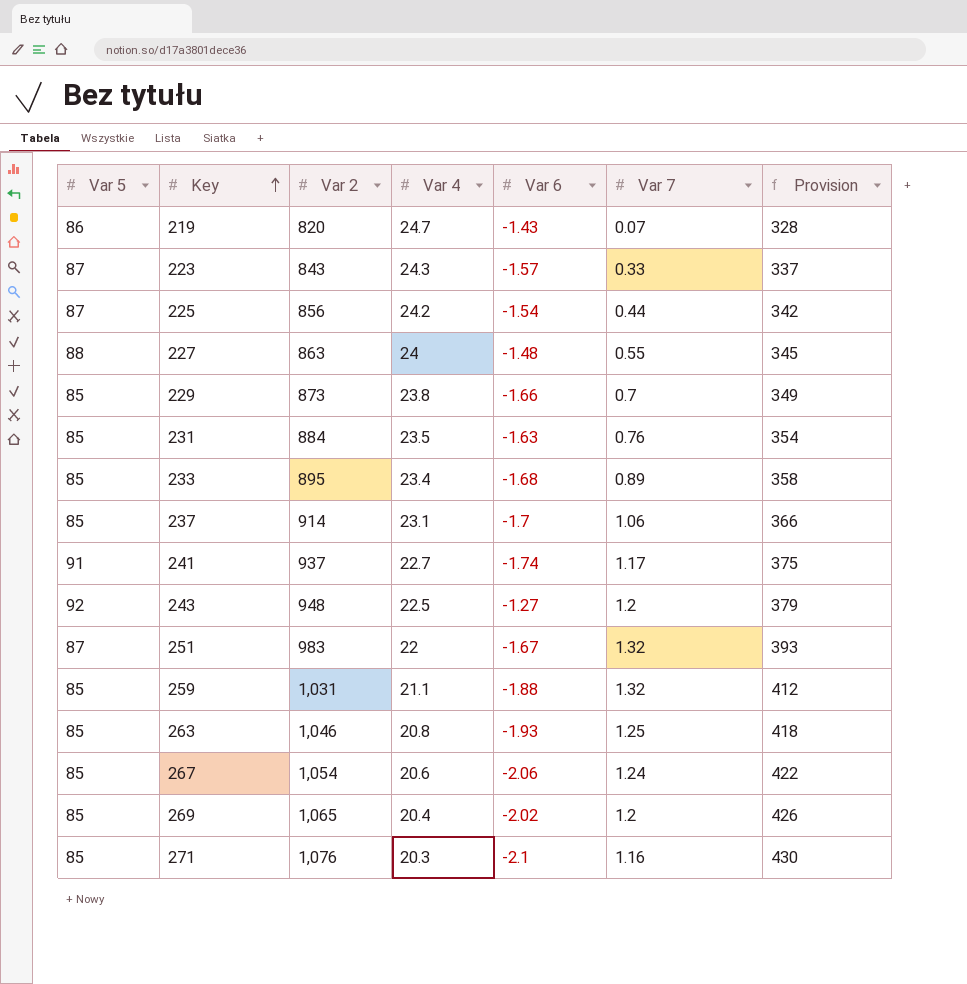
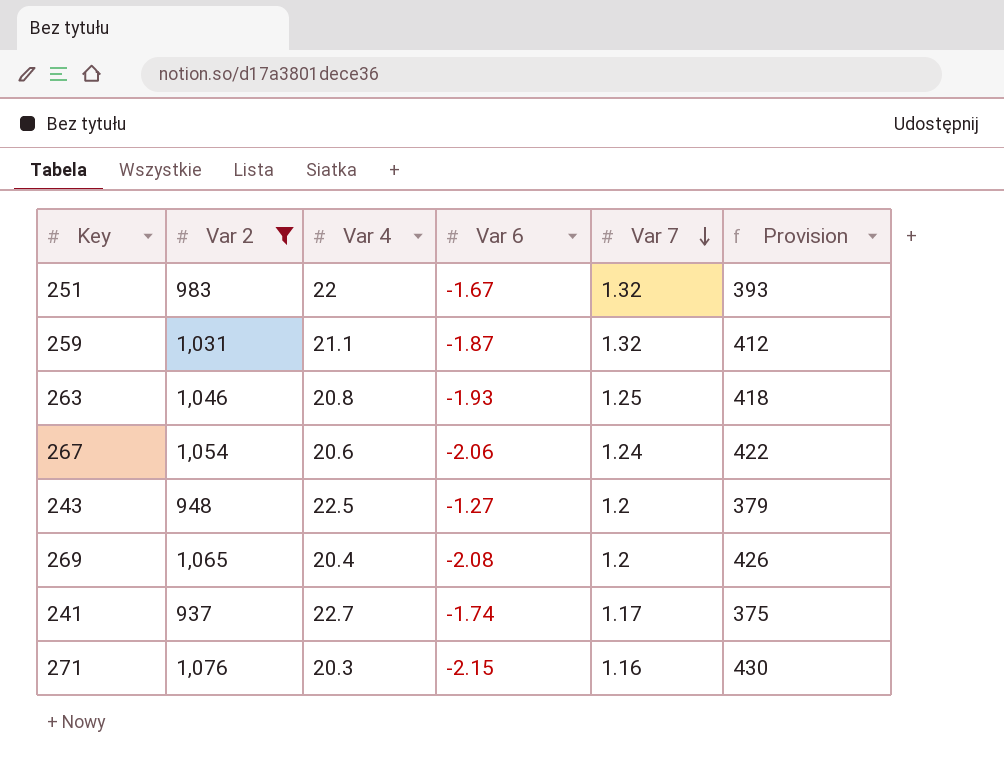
filter: none -> Var 2 >= 937
row order: Key ascending -> Var 7 descending
column Var 5 | position: 1 -> none
259 | Var 6: -1.88 -> -1.87
269 | Var 6: -2.02 -> -2.08
271 | Var 6: -2.1 -> -2.15

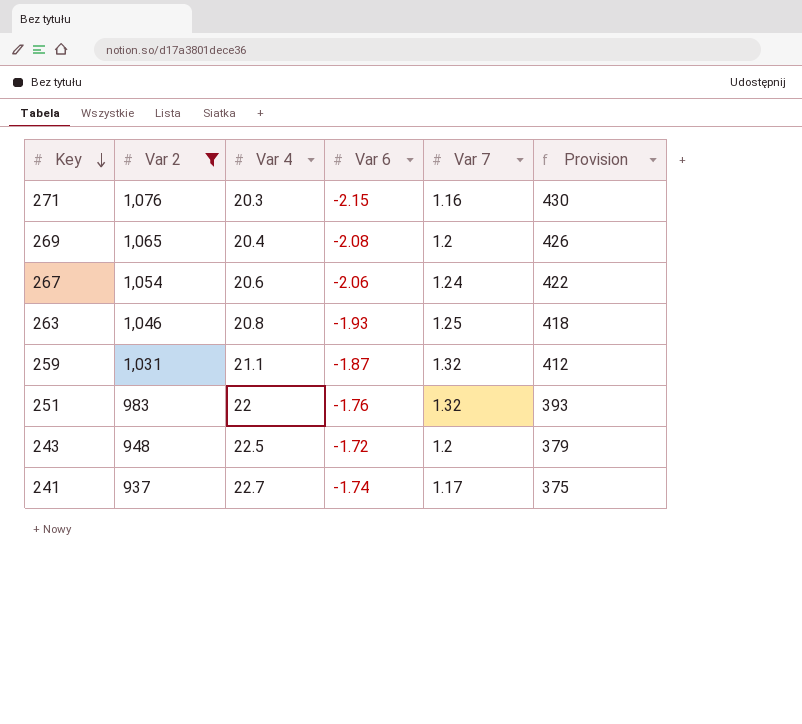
row order: Var 7 descending -> Key descending
251 | Var 6: -1.67 -> -1.76
243 | Var 6: -1.27 -> -1.72

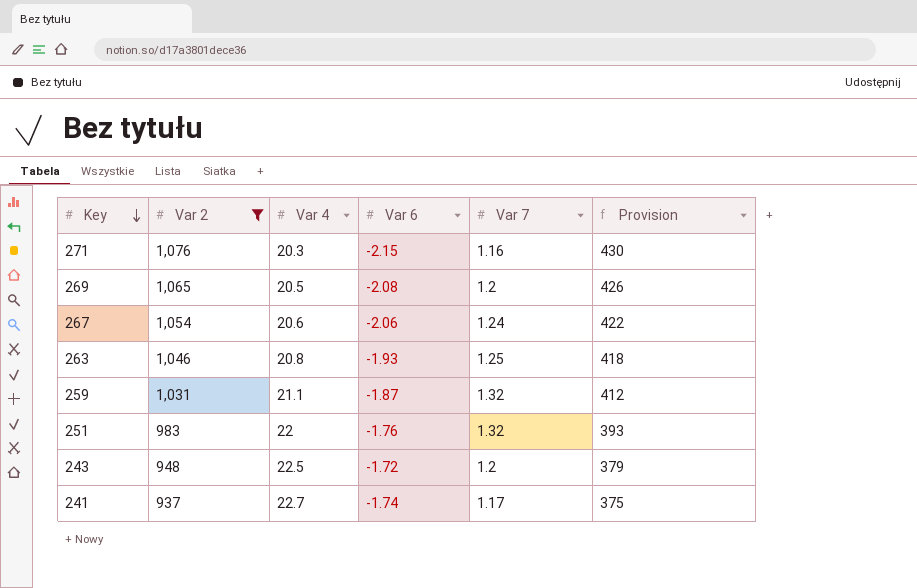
269 | Var 4: 20.4 -> 20.5

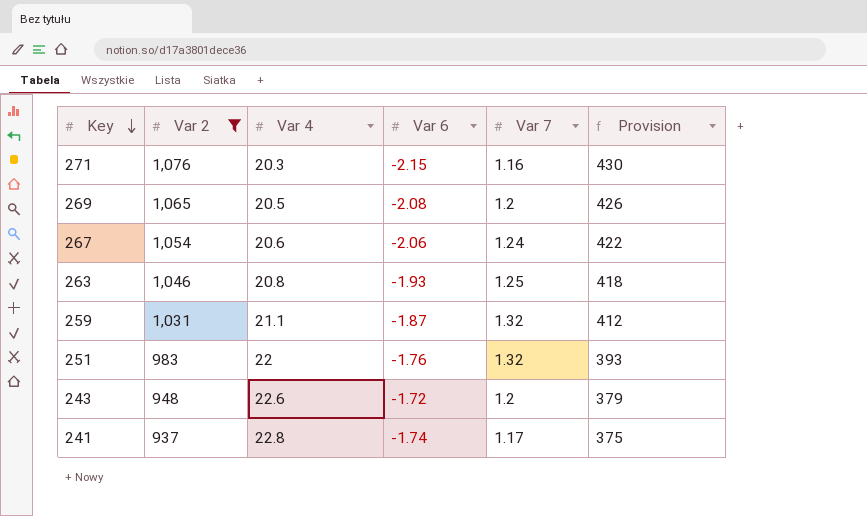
243 | Var 4: 22.5 -> 22.6
241 | Var 4: 22.7 -> 22.8

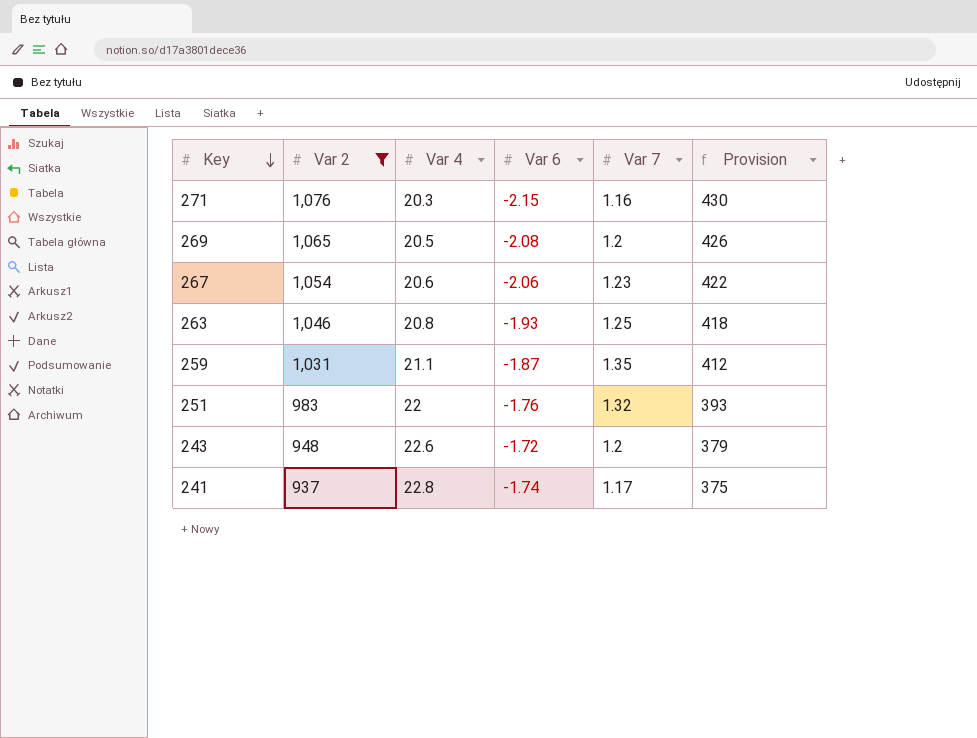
267 | Var 7: 1.24 -> 1.23
259 | Var 7: 1.32 -> 1.35

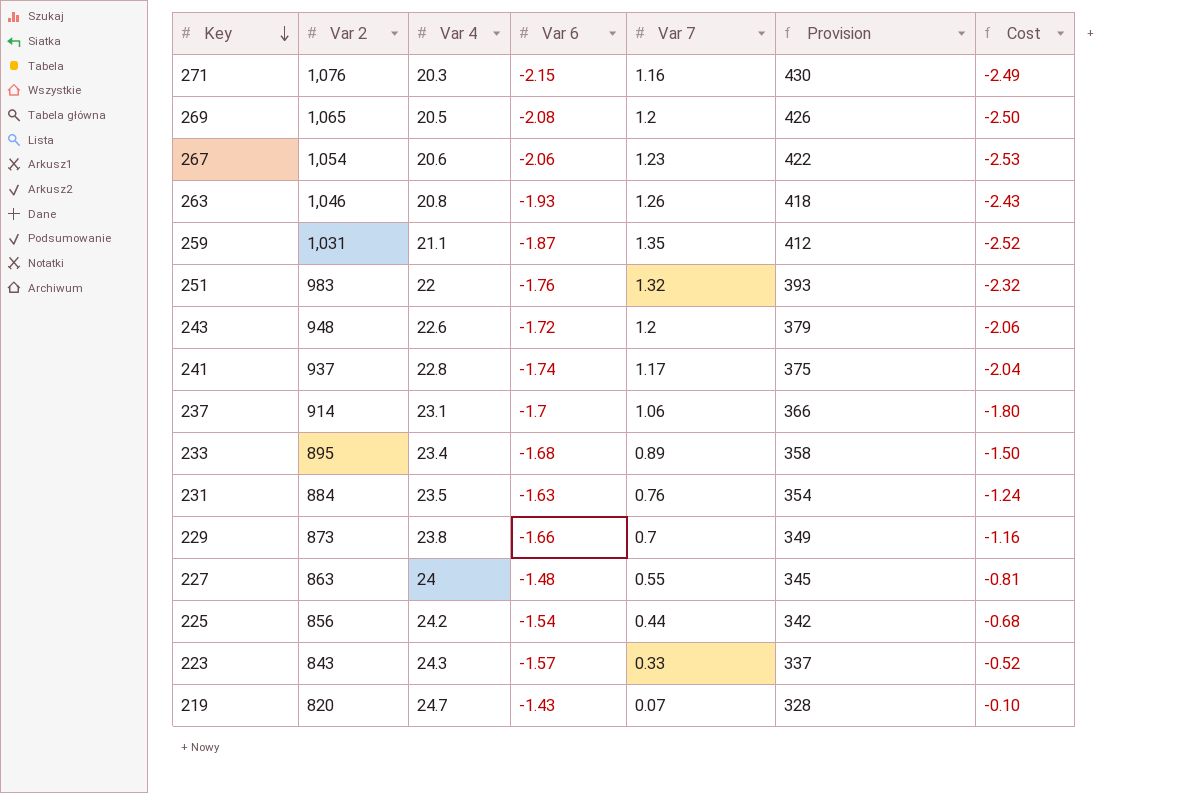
filter: Var 2 >= 937 -> none
column Cost | formula: none -> [Var 6] * [Var 7]
263 | Var 7: 1.25 -> 1.26

